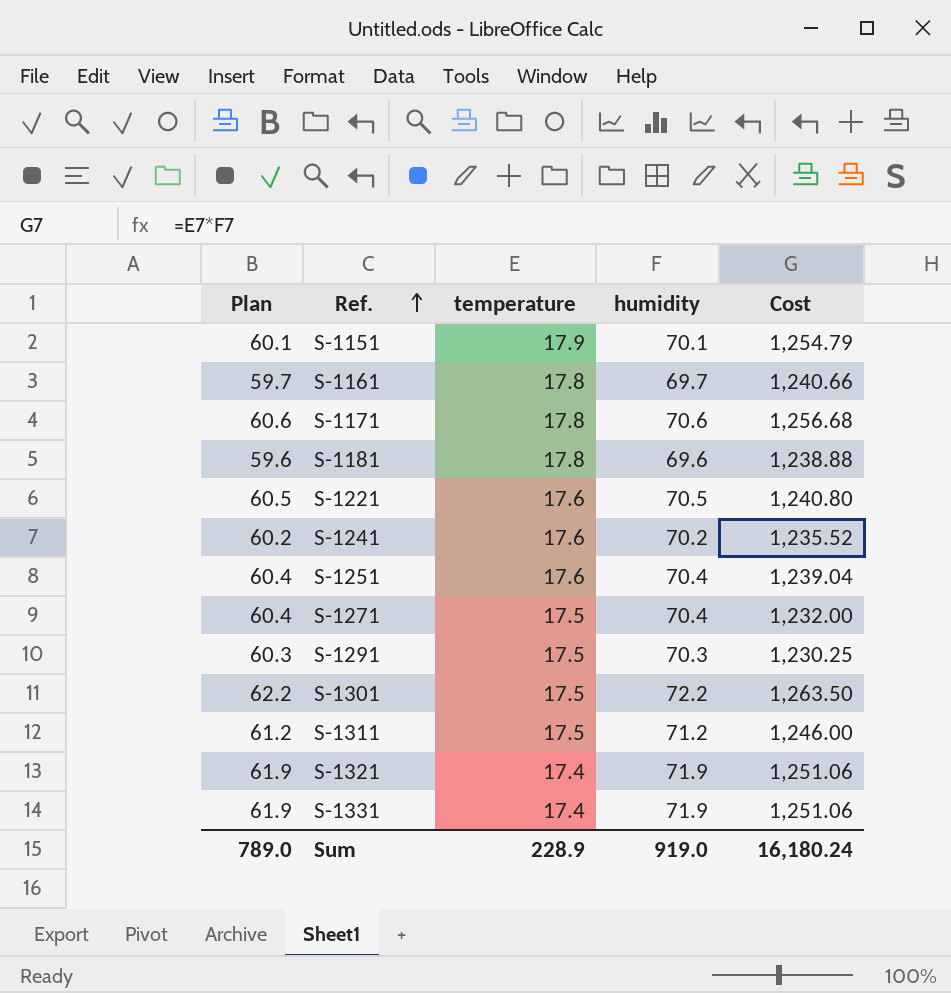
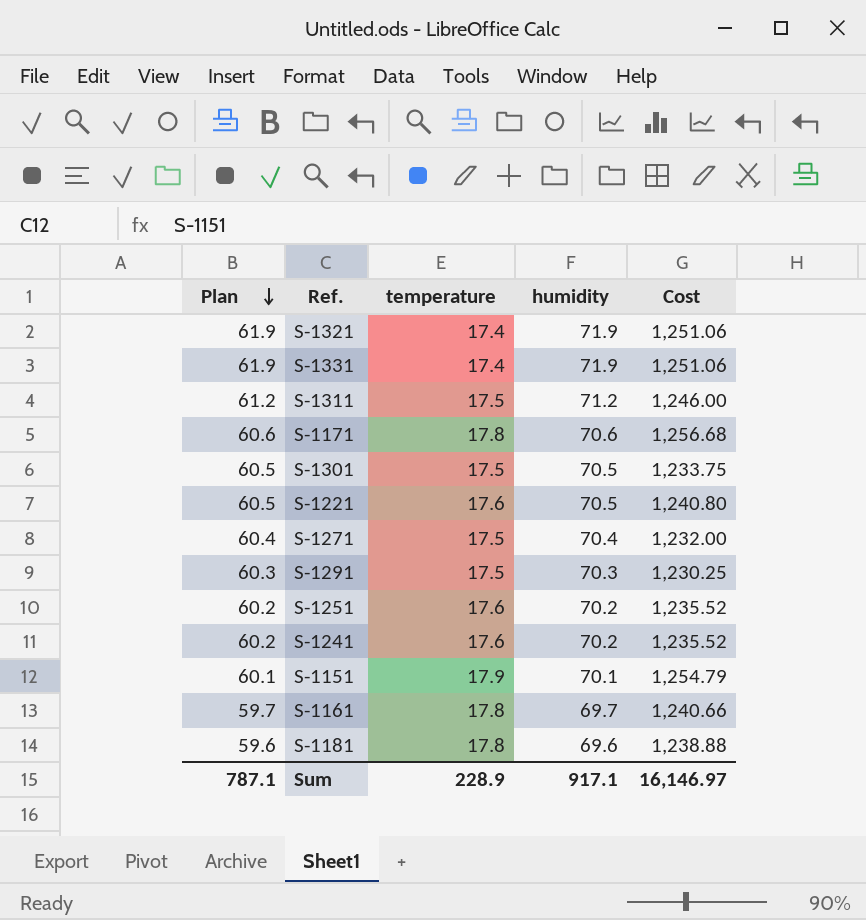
row order: Ref. ascending -> Plan descending
S-1301 | Plan: 62.2 -> 60.5
S-1301 | humidity: 72.2 -> 70.5
S-1301 | Cost: 1,263.50 -> 1,233.75
S-1251 | Plan: 60.4 -> 60.2
S-1251 | humidity: 70.4 -> 70.2
S-1251 | Cost: 1,239.04 -> 1,235.52
Sum | Plan: 789.0 -> 787.1
Sum | humidity: 919.0 -> 917.1
Sum | Cost: 16,180.24 -> 16,146.97

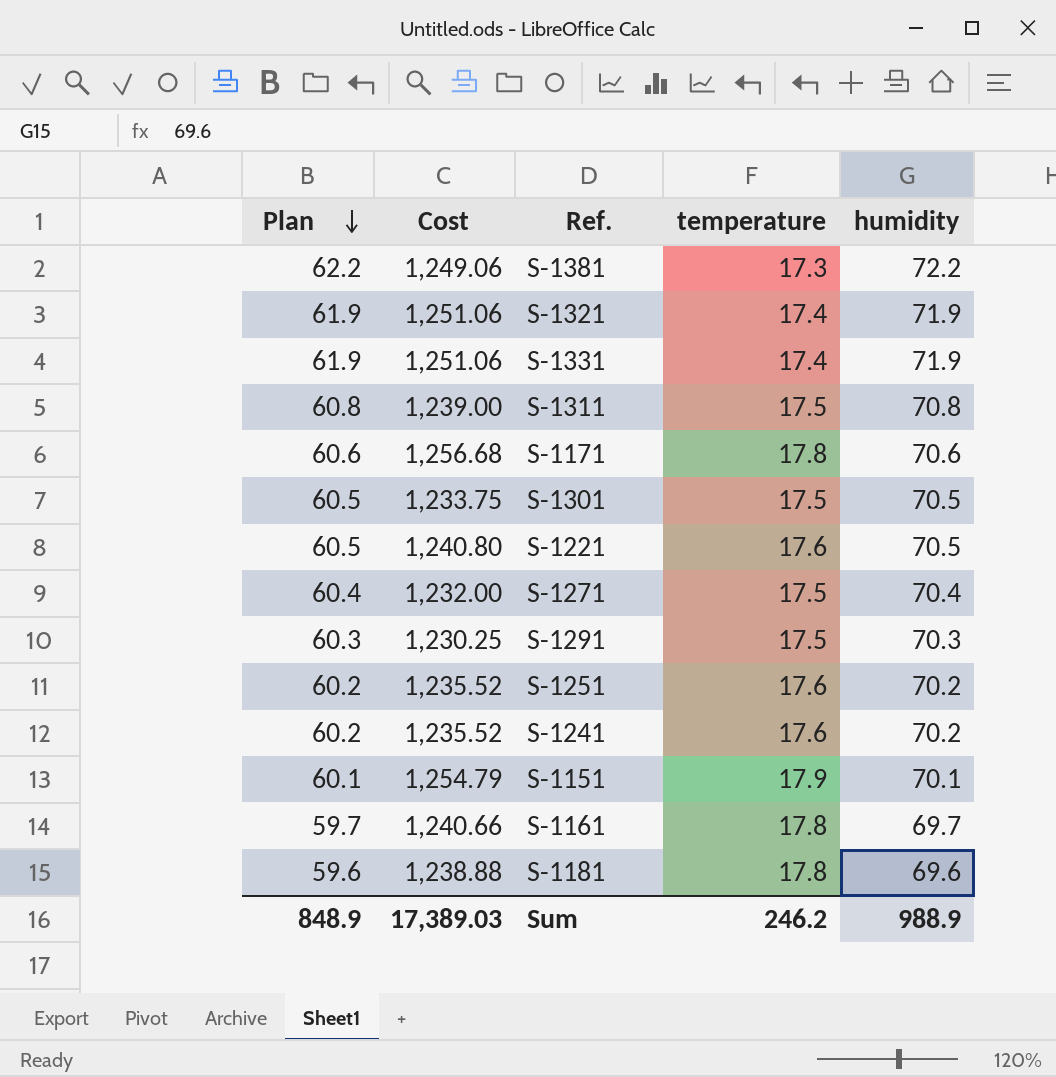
column Cost | position: 5 -> 2
row S-1381: none -> 62.2 | 1,249.06 | 17.3 | 72.2
S-1311 | Plan: 61.2 -> 60.8
S-1311 | Cost: 1,246.00 -> 1,239.00
S-1311 | humidity: 71.2 -> 70.8
Sum | Plan: 787.1 -> 848.9
Sum | Cost: 16,146.97 -> 17,389.03
Sum | temperature: 228.9 -> 246.2
Sum | humidity: 917.1 -> 988.9

